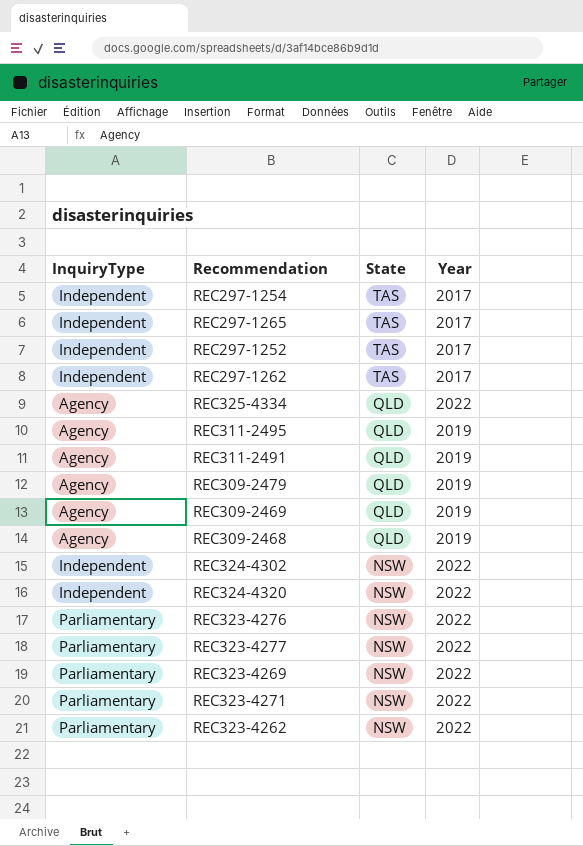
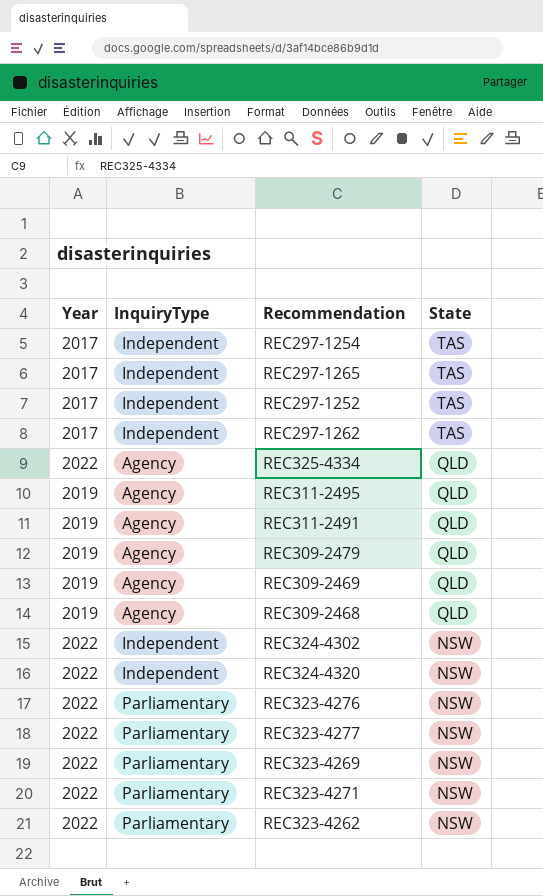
column Year | position: 4 -> 1

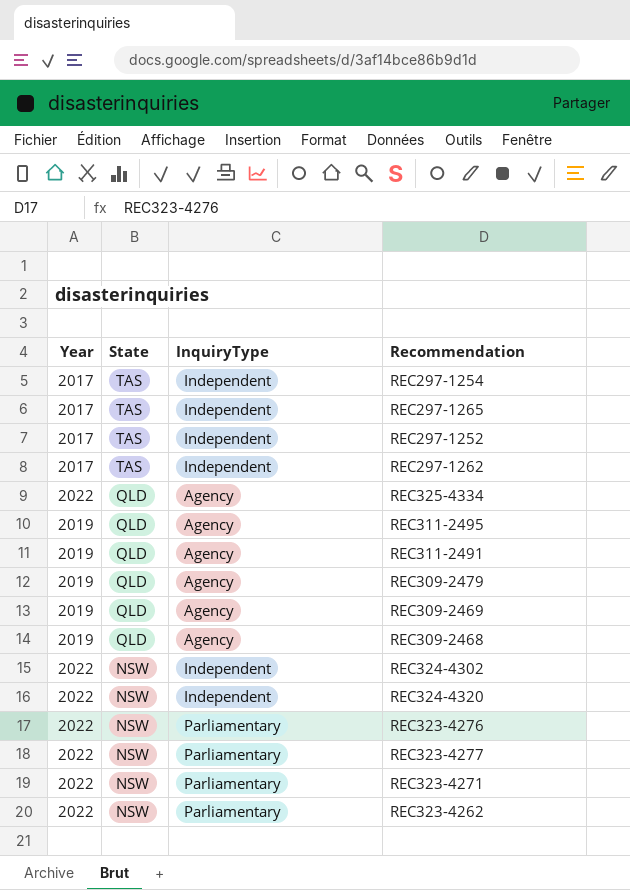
column State | position: 4 -> 2
row REC323-4269: 2022 | Parliamentary | NSW -> none

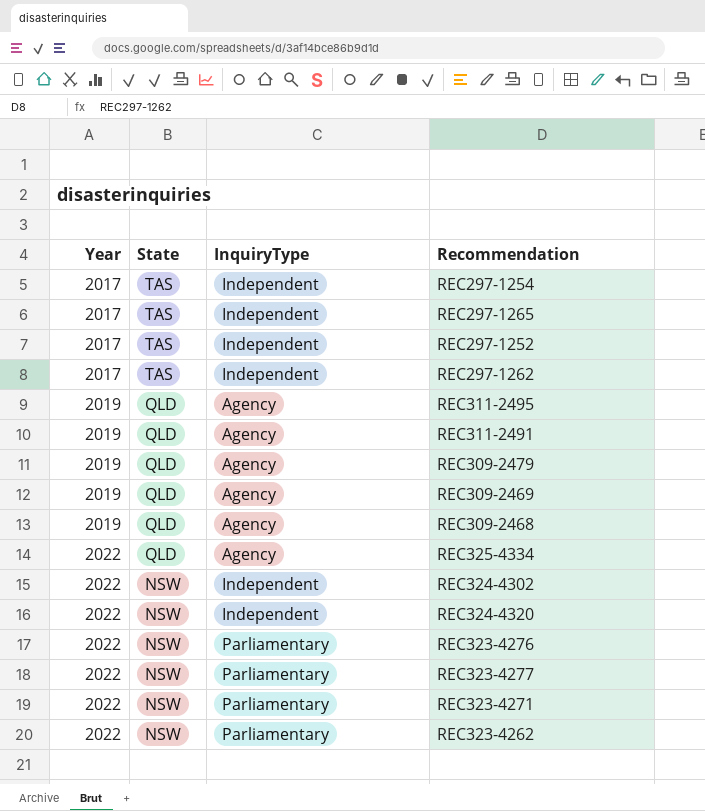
row order: State descending -> Year ascending

